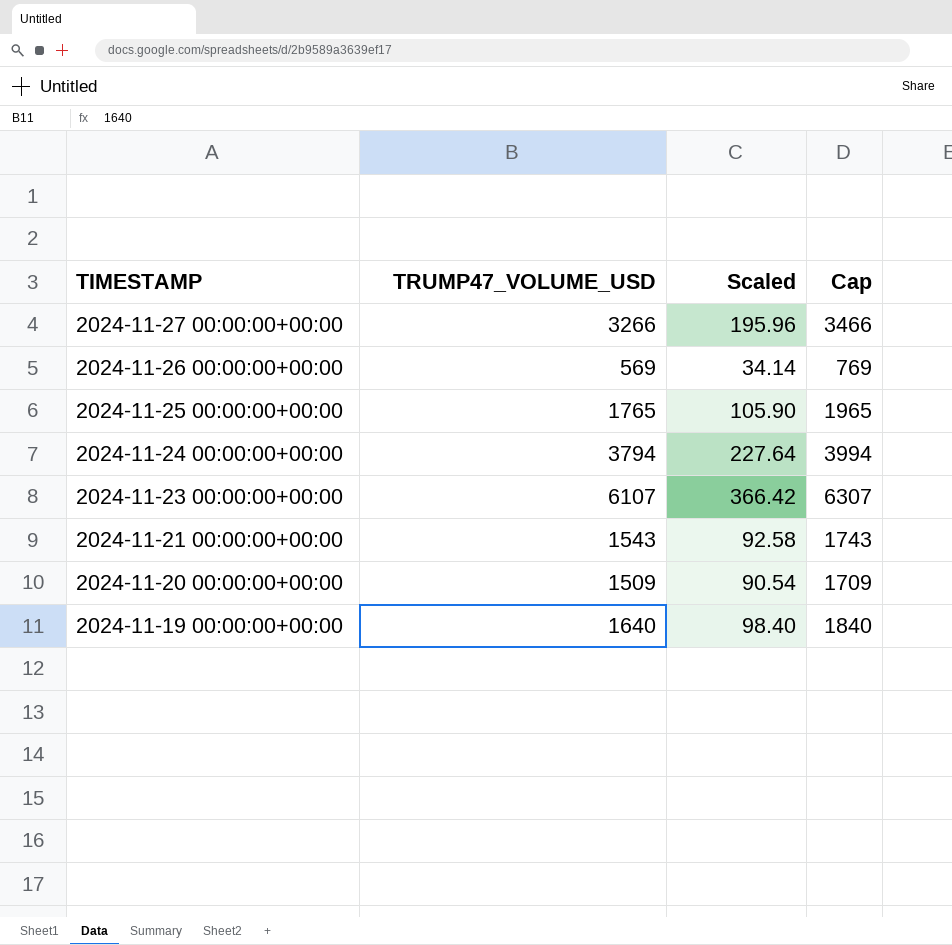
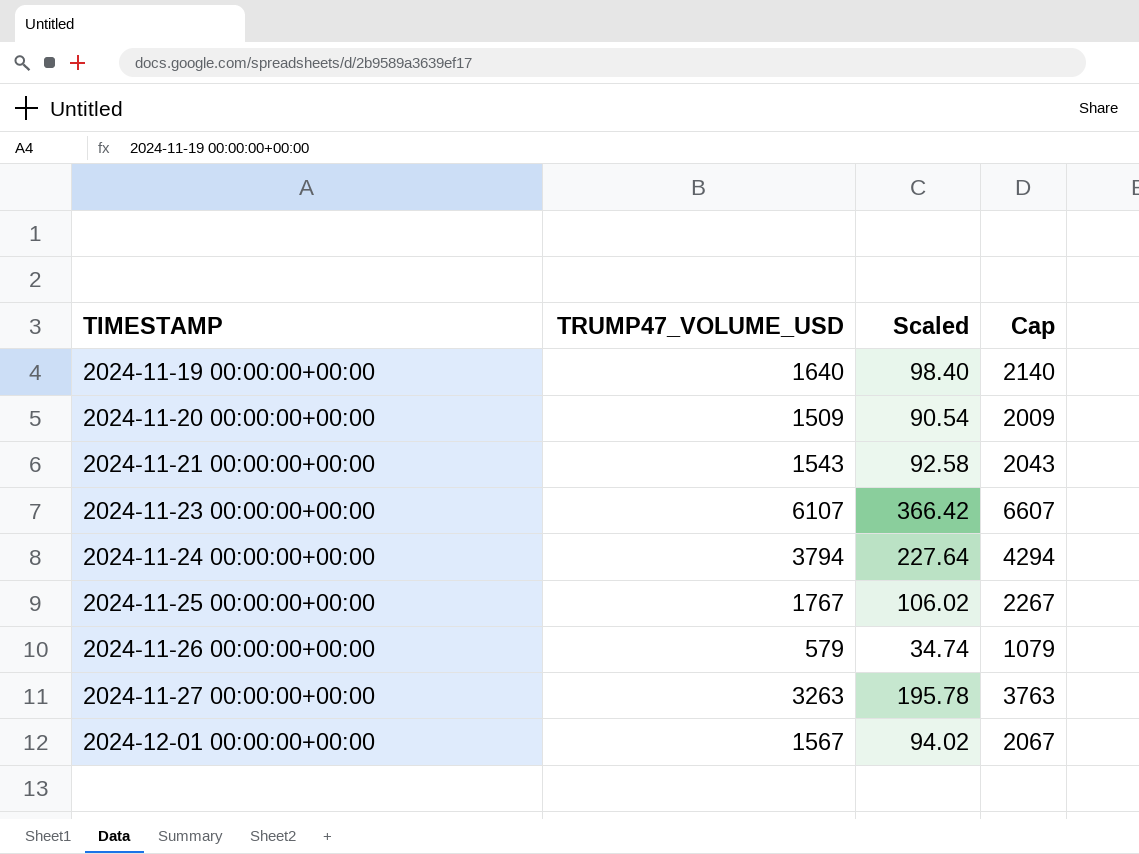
row order: TIMESTAMP descending -> TIMESTAMP ascending
column Cap | formula: [TRUMP47_VOLUME_USD] + 200 -> [TRUMP47_VOLUME_USD] + 500
2024-11-25 00:00:00+00:00 | TRUMP47_VOLUME_USD: 1765 -> 1767
2024-11-25 00:00:00+00:00 | Scaled: 105.90 -> 106.02
2024-11-26 00:00:00+00:00 | TRUMP47_VOLUME_USD: 569 -> 579
2024-11-26 00:00:00+00:00 | Scaled: 34.14 -> 34.74
2024-11-27 00:00:00+00:00 | TRUMP47_VOLUME_USD: 3266 -> 3263
2024-11-27 00:00:00+00:00 | Scaled: 195.96 -> 195.78
row 2024-12-01 00:00:00+00:00: none -> 1567 | 94.02 | 2067

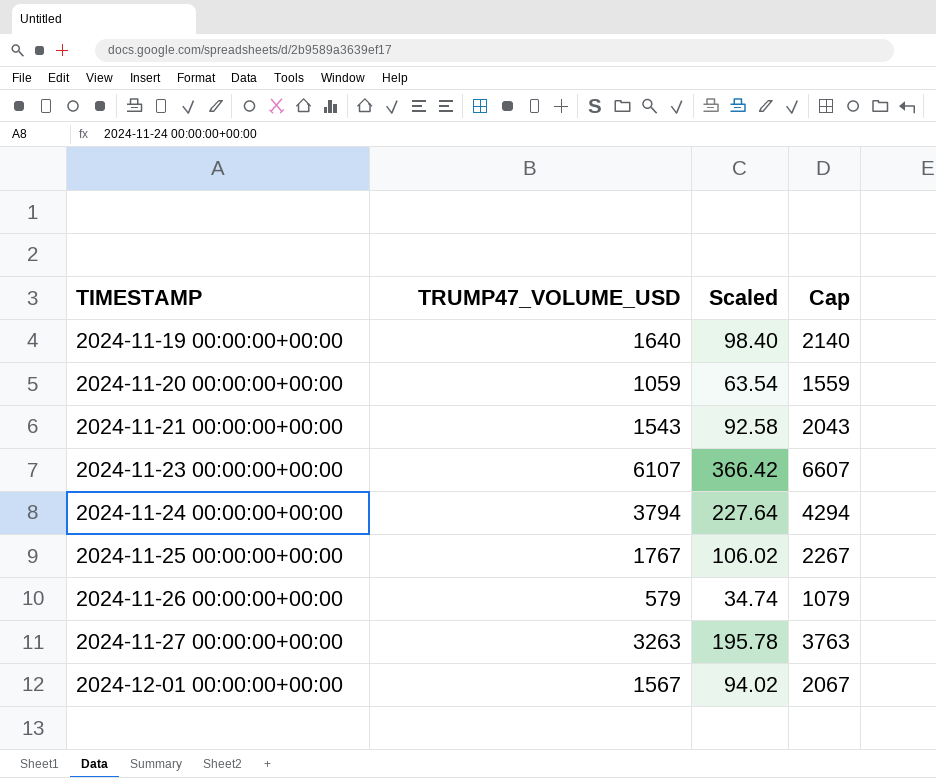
2024-11-20 00:00:00+00:00 | TRUMP47_VOLUME_USD: 1509 -> 1059
2024-11-20 00:00:00+00:00 | Scaled: 90.54 -> 63.54
2024-11-20 00:00:00+00:00 | Cap: 2009 -> 1559

